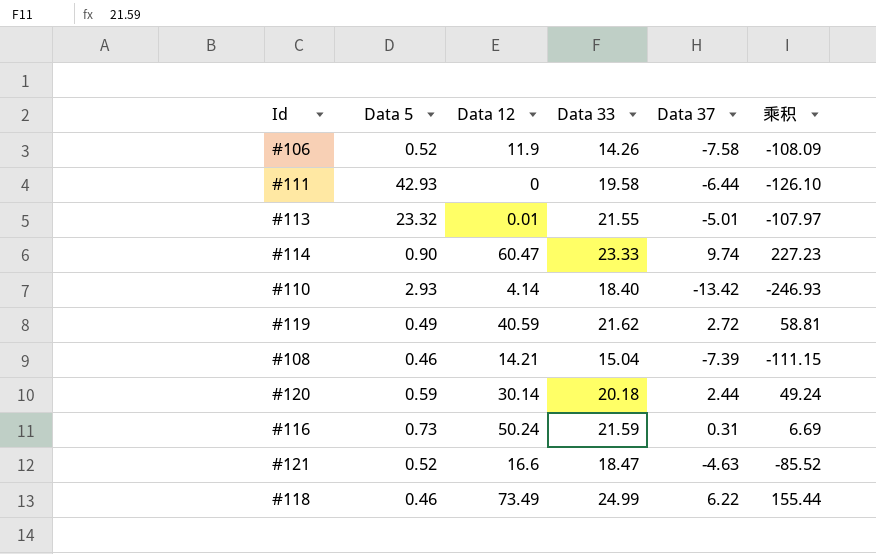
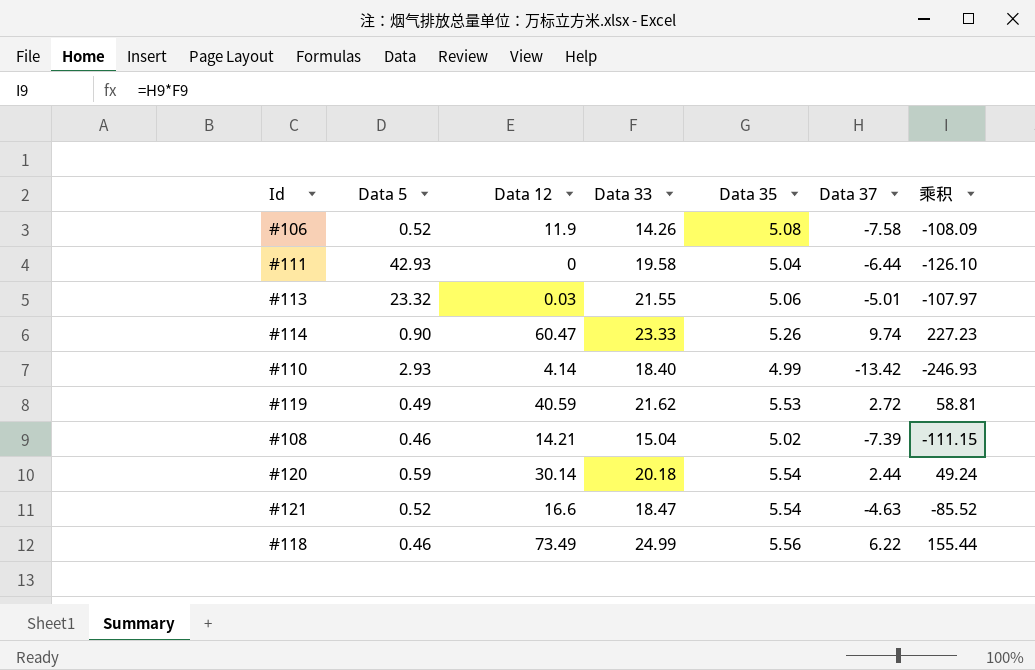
column Data 35 | position: none -> 5
row #116: 0.73 | 50.24 | 21.59 | 0.31 | 6.69 -> none
#113 | Data 12: 0.01 -> 0.03

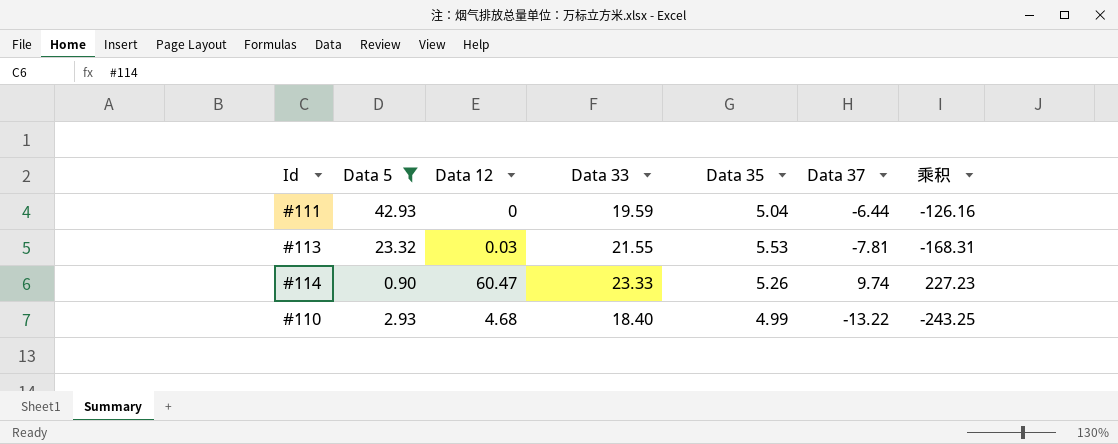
filter: none -> Data 5 >= 0.90
#111 | Data 33: 19.58 -> 19.59
#111 | 乘积: -126.10 -> -126.16
#113 | Data 35: 5.06 -> 5.53
#113 | Data 37: -5.01 -> -7.81
#113 | 乘积: -107.97 -> -168.31
#110 | Data 12: 4.14 -> 4.68
#110 | Data 37: -13.42 -> -13.22
#110 | 乘积: -246.93 -> -243.25

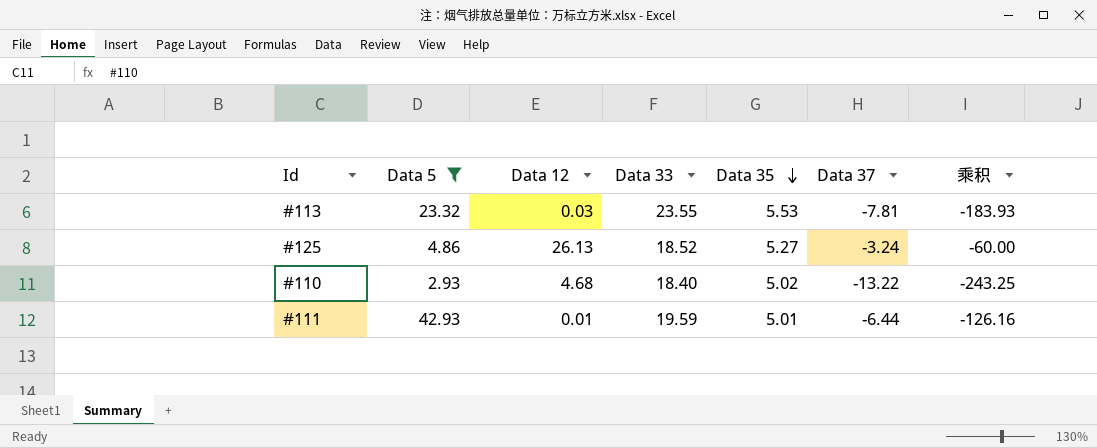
row order: none -> Data 35 descending
row #114: 0.90 | 60.47 | 23.33 | 5.26 | 9.74 | 227.23 -> none
#113 | Data 33: 21.55 -> 23.55
#113 | 乘积: -168.31 -> -183.93
row #125: none -> 4.86 | 26.13 | 18.52 | 5.27 | -3.24 | -60.00
#110 | Data 35: 4.99 -> 5.02
#111 | Data 12: 0 -> 0.01
#111 | Data 35: 5.04 -> 5.01

